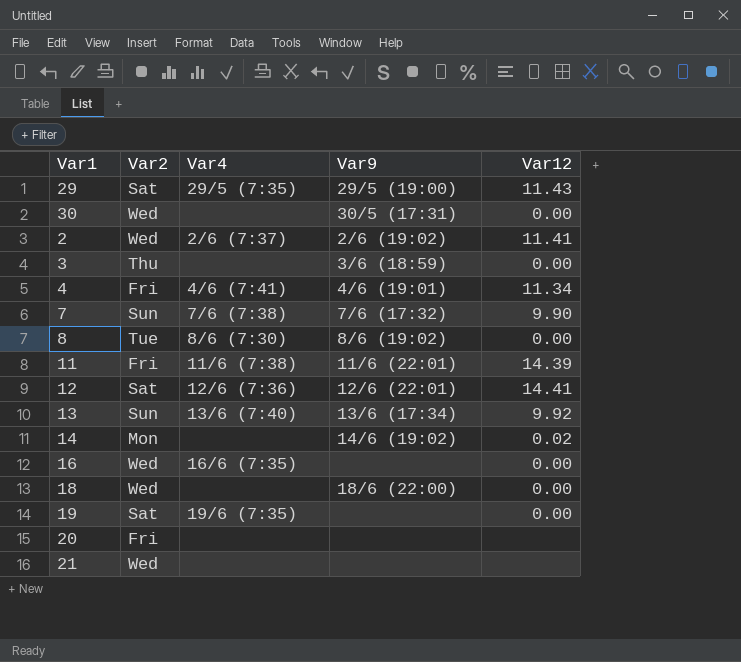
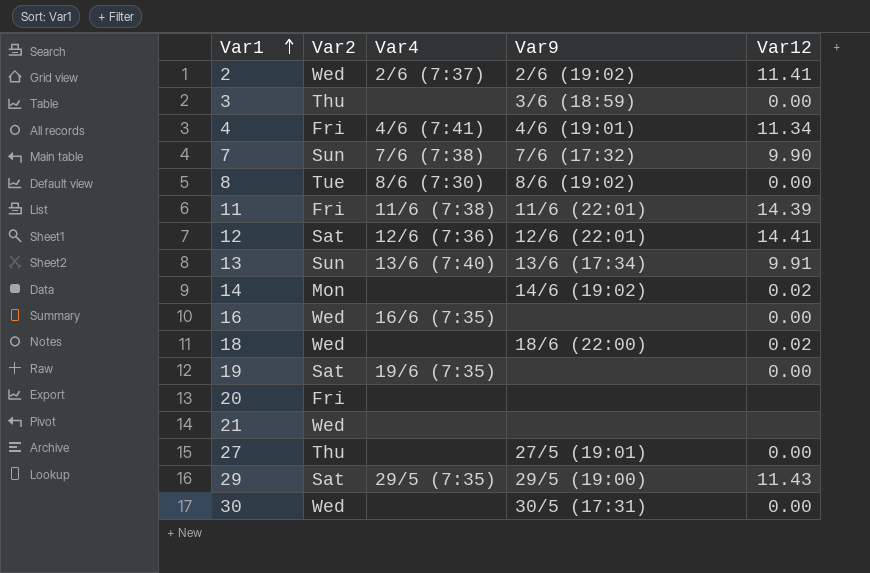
row order: none -> Var1 ascending
13 | Var12: 9.92 -> 9.91
18 | Var12: 0.00 -> 0.02
row 27: none -> Thu | none | 27/5 (19:01) | 0.00

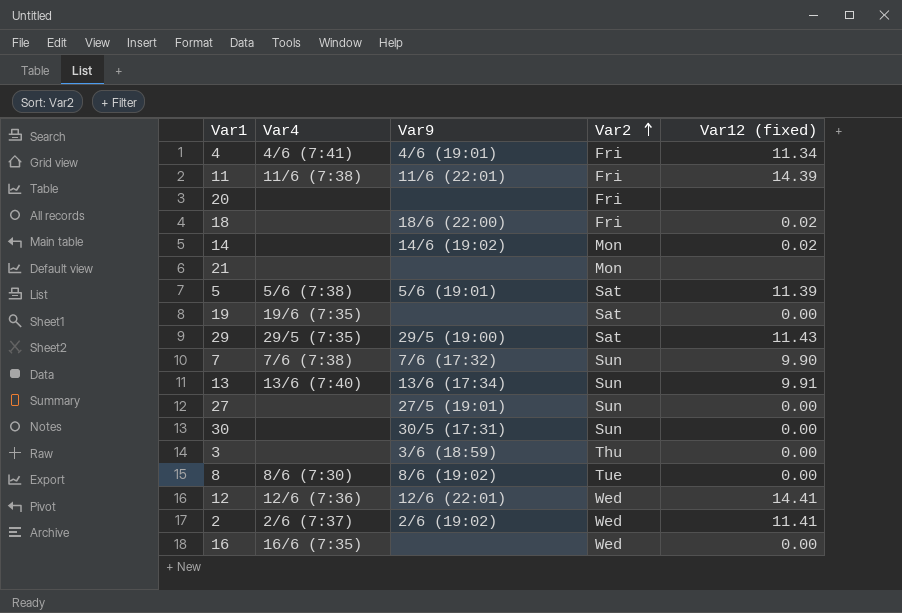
row order: Var1 ascending -> Var2 ascending
column Var2 | position: 2 -> 4
column name: Var12 -> Var12 (fixed)
18 | Var2: Wed -> Fri
21 | Var2: Wed -> Mon
row 5: none -> 5/6 (7:38) | 5/6 (19:01) | Sat | 11.39
27 | Var2: Thu -> Sun
30 | Var2: Wed -> Sun
12 | Var2: Sat -> Wed

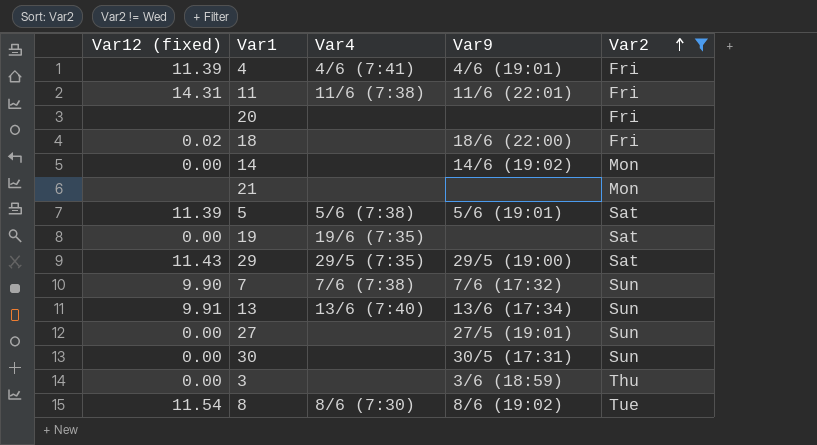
filter: none -> Var2 != Wed
column Var12 (fixed) | position: 5 -> 1
4 | Var12 (fixed): 11.34 -> 11.39
11 | Var12 (fixed): 14.39 -> 14.31
14 | Var12 (fixed): 0.02 -> 0.00
8 | Var12 (fixed): 0.00 -> 11.54

